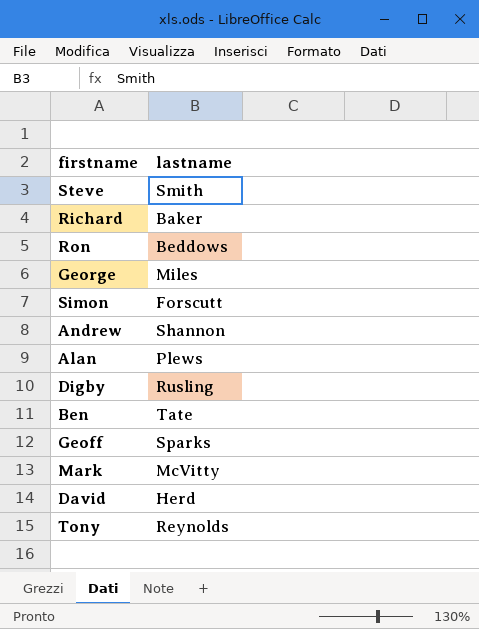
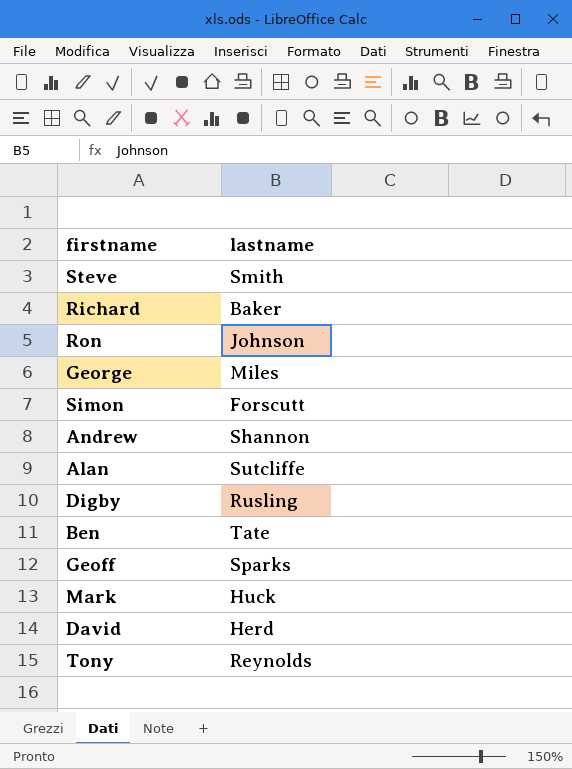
Ron | lastname: Beddows -> Johnson
Alan | lastname: Plews -> Sutcliffe
Mark | lastname: McVitty -> Huck

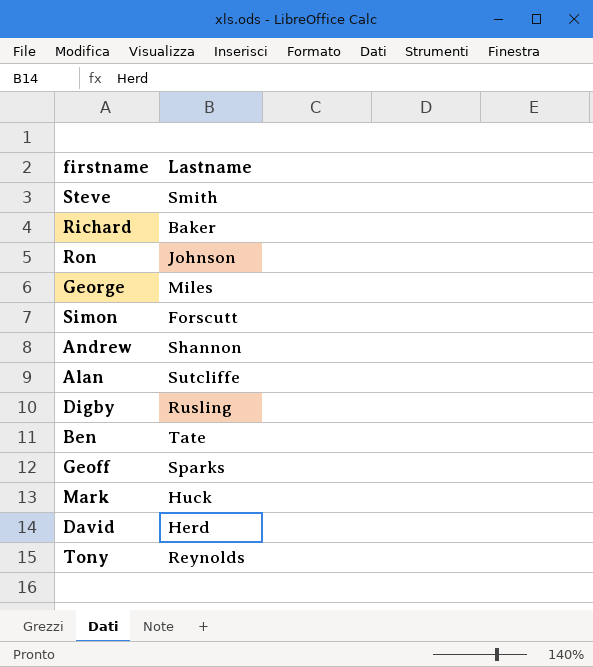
column name: lastname -> Lastname

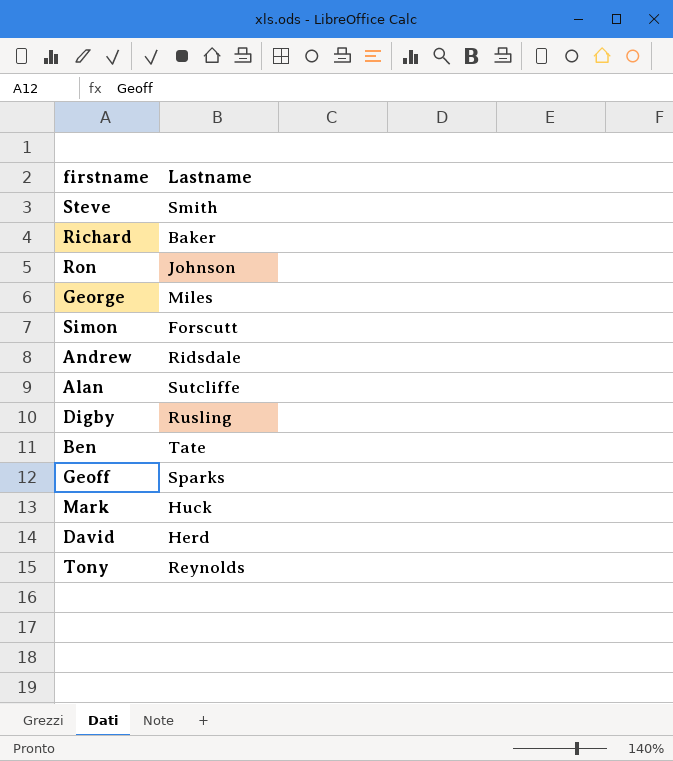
Andrew | Lastname: Shannon -> Ridsdale

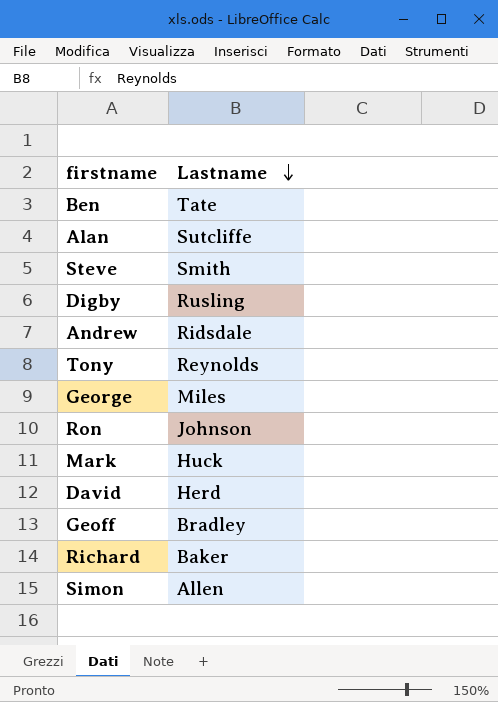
row order: none -> Lastname descending
Geoff | Lastname: Sparks -> Bradley
Simon | Lastname: Forscutt -> Allen

